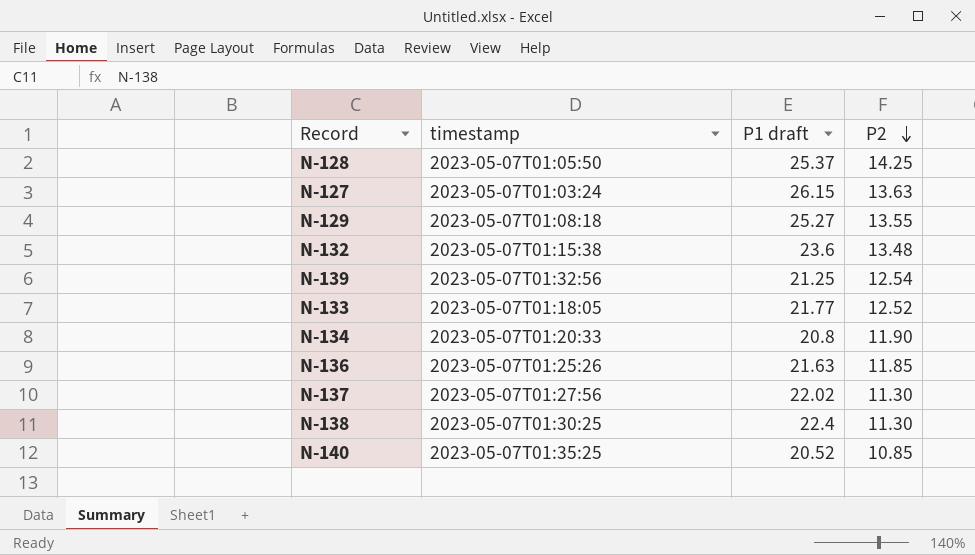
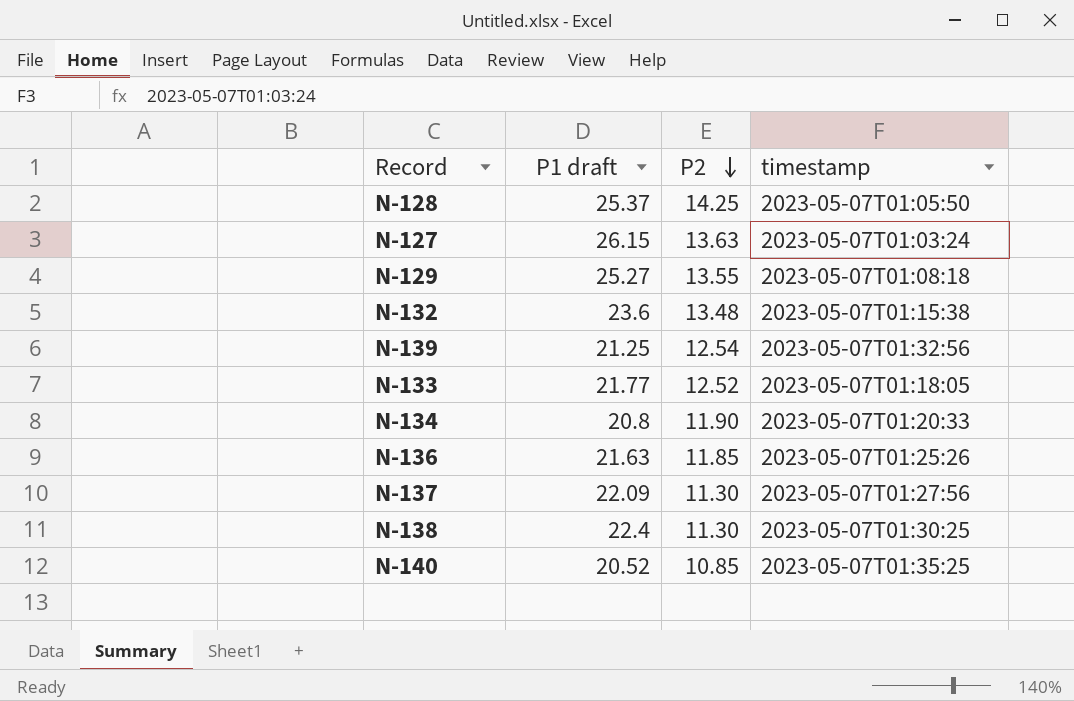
column timestamp | position: 2 -> 4
N-137 | P1 draft: 22.02 -> 22.09

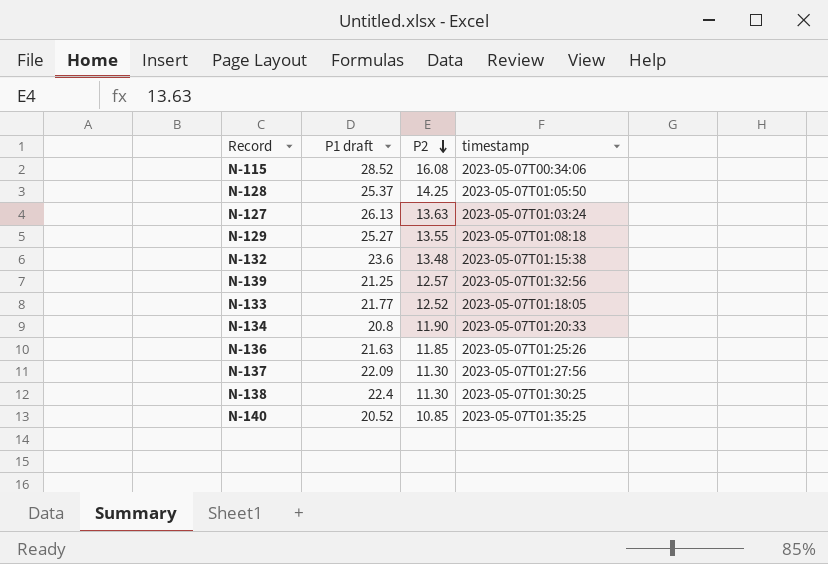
row N-115: none -> 28.52 | 16.08 | 2023-05-07T00:34:06
N-127 | P1 draft: 26.15 -> 26.13
N-139 | P2: 12.54 -> 12.57

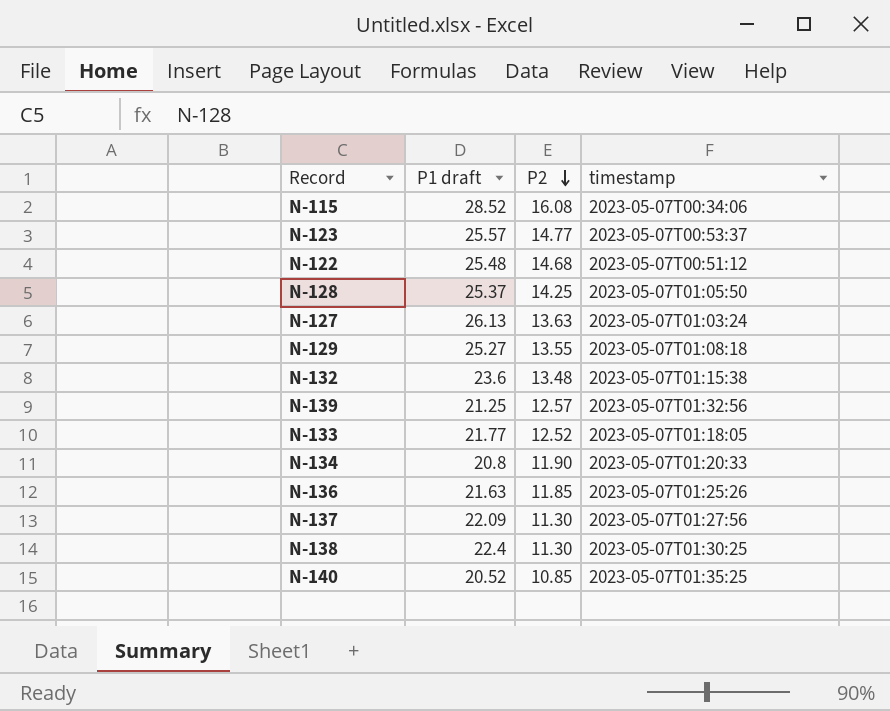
row N-123: none -> 25.57 | 14.77 | 2023-05-07T00:53:37
row N-122: none -> 25.48 | 14.68 | 2023-05-07T00:51:12

